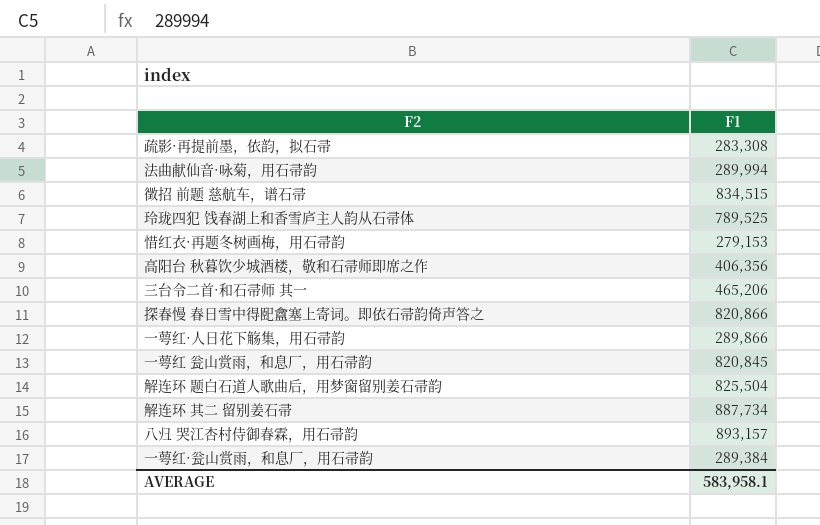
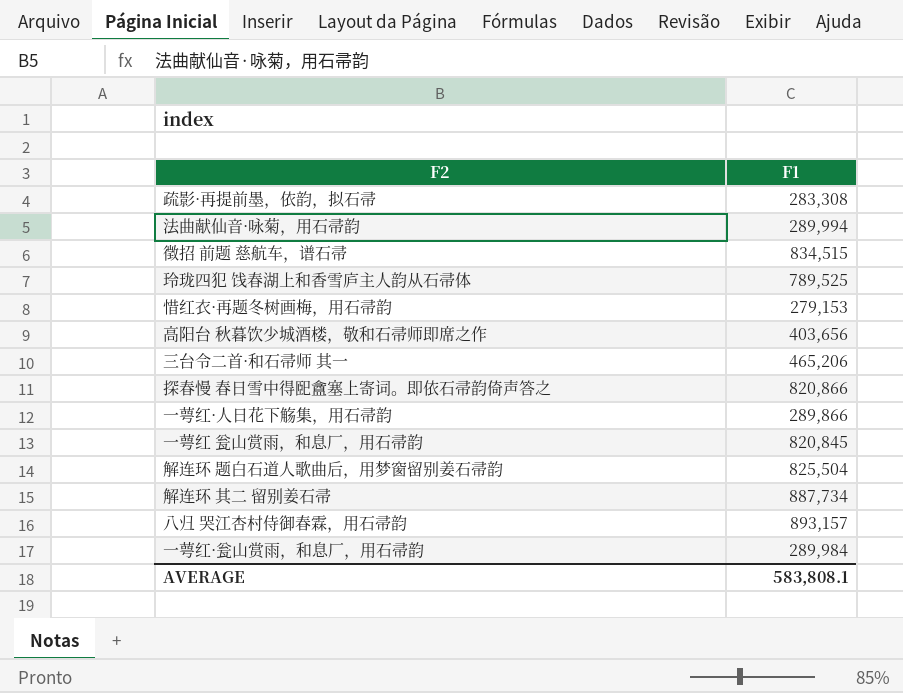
高阳台 秋暮饮少城酒楼，敬和石帚师即席之作 | F1: 406,356 -> 403,656
一萼红·瓮山赏雨，和息厂，用石帚韵 | F1: 289,384 -> 289,984
AVERAGE | F1: 583,958.1 -> 583,808.1

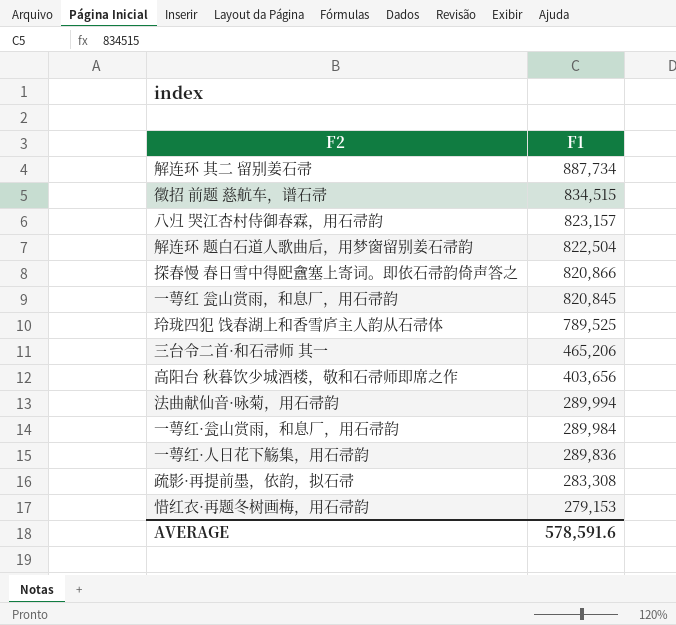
row order: none -> F1 descending
八归 哭江杏村侍御春霖，用石帚韵 | F1: 893,157 -> 823,157
解连环 题白石道人歌曲后，用梦窗留别姜石帚韵 | F1: 825,504 -> 822,504
一萼红·人日花下觞集，用石帚韵 | F1: 289,866 -> 289,836
AVERAGE | F1: 583,808.1 -> 578,591.6

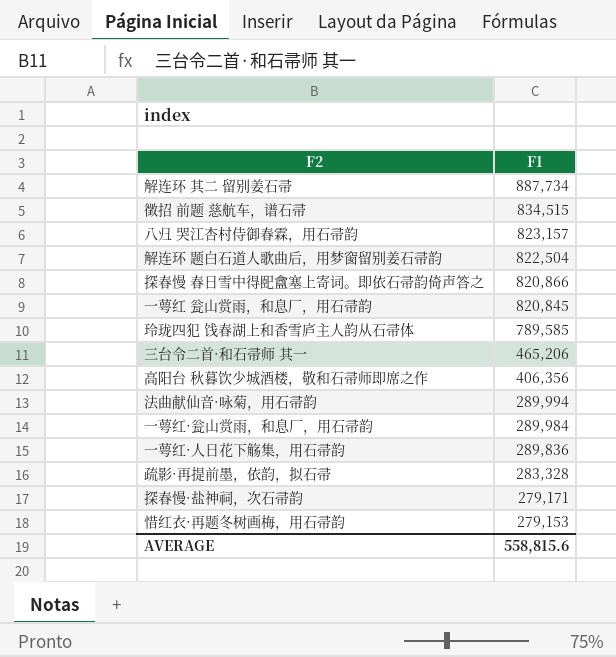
玲珑四犯 饯春湖上和香雪庐主人韵从石帚体 | F1: 789,525 -> 789,585
高阳台 秋暮饮少城酒楼，敬和石帚师即席之作 | F1: 403,656 -> 406,356
疏影·再提前墨，依韵，拟石帚 | F1: 283,308 -> 283,328
row 探春慢·盐神祠，次石帚韵: none -> 279,171
AVERAGE | F1: 578,591.6 -> 558,815.6

